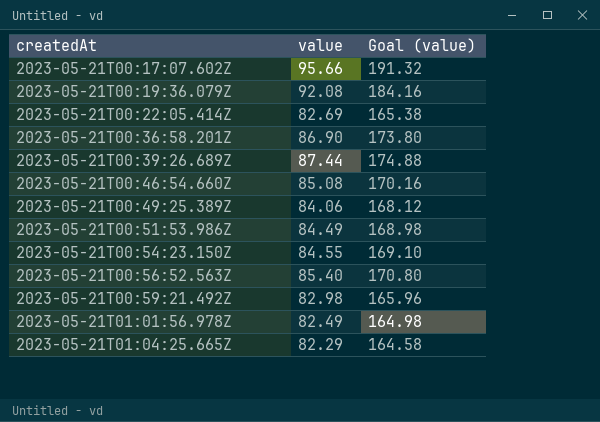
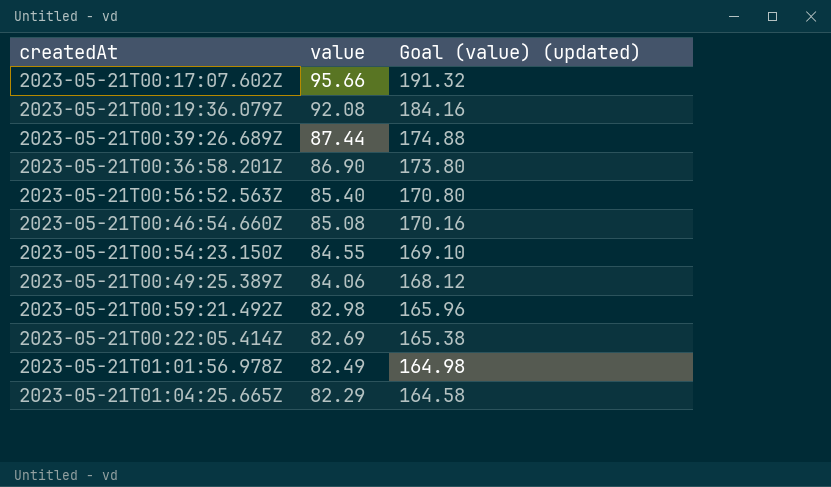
row order: createdAt ascending -> value descending
column name: Goal (value) -> Goal (value) (updated)
row 2023-05-21T00:51:53.986Z: 84.49 | 168.98 -> none

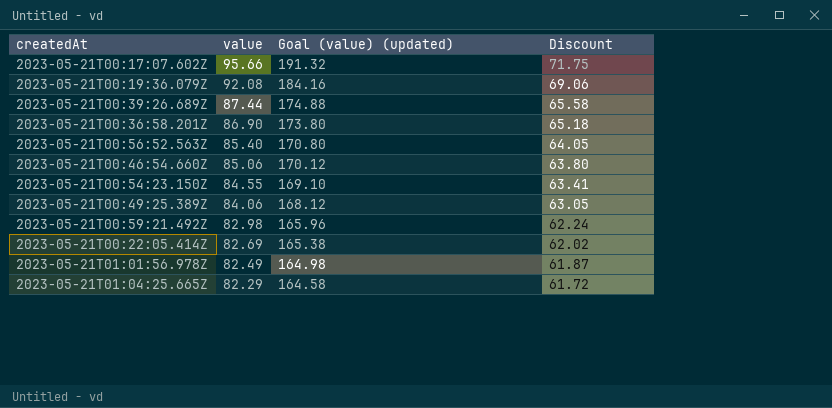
column Discount | formula: none -> [value] * 0.75
2023-05-21T00:46:54.660Z | value: 85.08 -> 85.06
2023-05-21T00:46:54.660Z | Goal (value) (updated): 170.16 -> 170.12

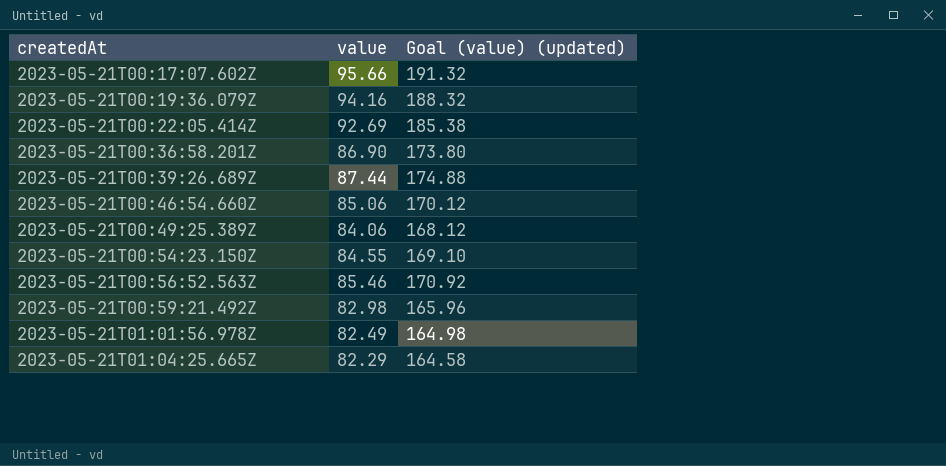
row order: value descending -> createdAt ascending
column Discount | formula: [value] * 0.75 -> none
2023-05-21T00:19:36.079Z | value: 92.08 -> 94.16
2023-05-21T00:19:36.079Z | Goal (value) (updated): 184.16 -> 188.32
2023-05-21T00:22:05.414Z | value: 82.69 -> 92.69
2023-05-21T00:22:05.414Z | Goal (value) (updated): 165.38 -> 185.38
2023-05-21T00:56:52.563Z | value: 85.40 -> 85.46
2023-05-21T00:56:52.563Z | Goal (value) (updated): 170.80 -> 170.92

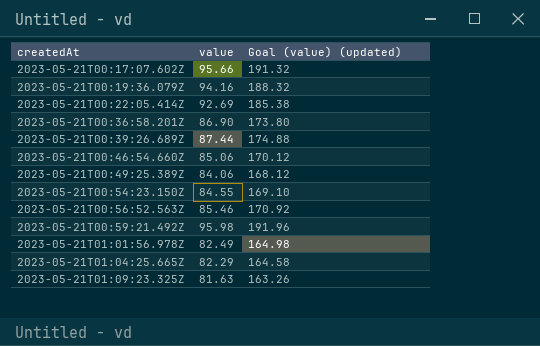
2023-05-21T00:59:21.492Z | value: 82.98 -> 95.98
2023-05-21T00:59:21.492Z | Goal (value) (updated): 165.96 -> 191.96
row 2023-05-21T01:09:23.325Z: none -> 81.63 | 163.26

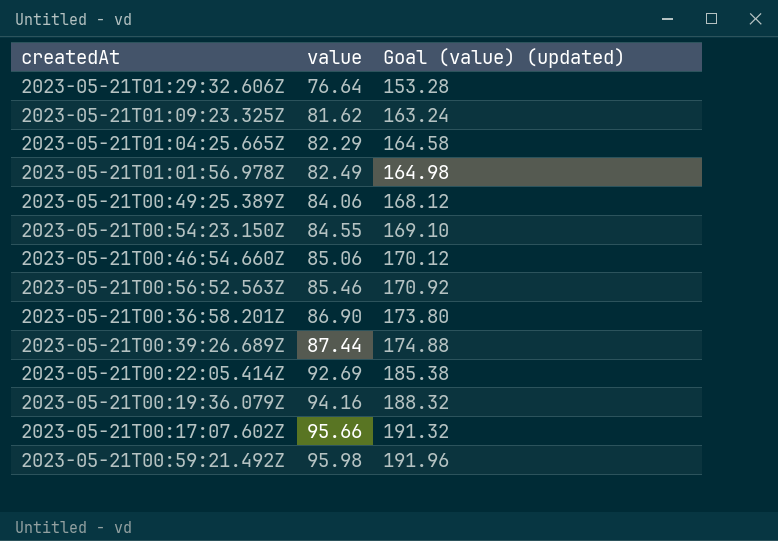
row order: createdAt ascending -> value ascending
row 2023-05-21T01:29:32.606Z: none -> 76.64 | 153.28
2023-05-21T01:09:23.325Z | value: 81.63 -> 81.62
2023-05-21T01:09:23.325Z | Goal (value) (updated): 163.26 -> 163.24

